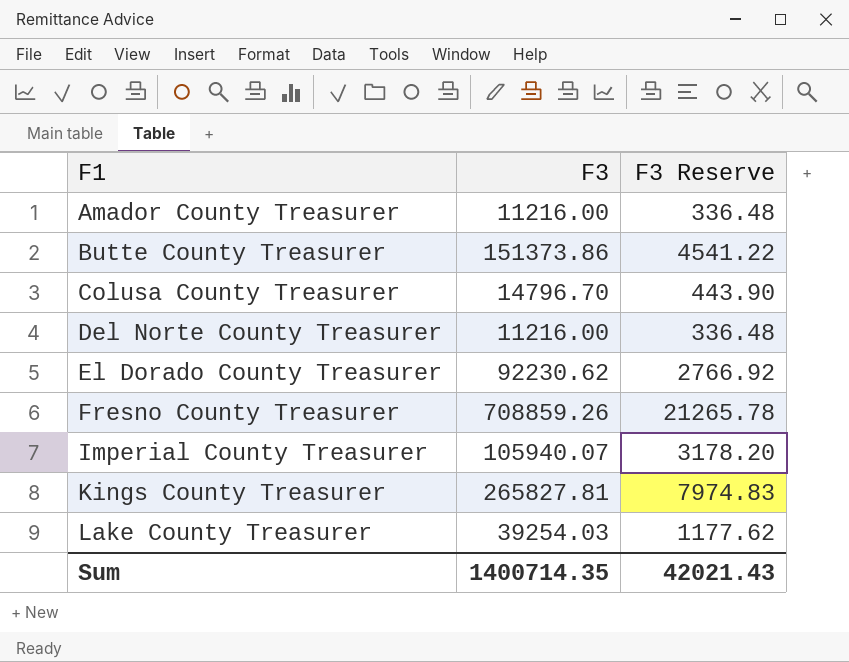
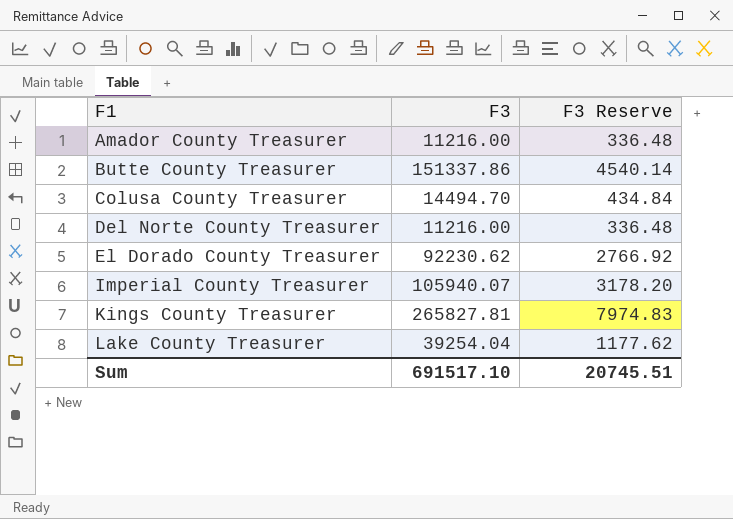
row Fresno County Treasurer: 708859.26 | 21265.78 -> none
Butte County Treasurer | F3: 151373.86 -> 151337.86
Butte County Treasurer | F3 Reserve: 4541.22 -> 4540.14
Colusa County Treasurer | F3: 14796.70 -> 14494.70
Colusa County Treasurer | F3 Reserve: 443.90 -> 434.84
Lake County Treasurer | F3: 39254.03 -> 39254.04
Sum | F3: 1400714.35 -> 691517.10
Sum | F3 Reserve: 42021.43 -> 20745.51

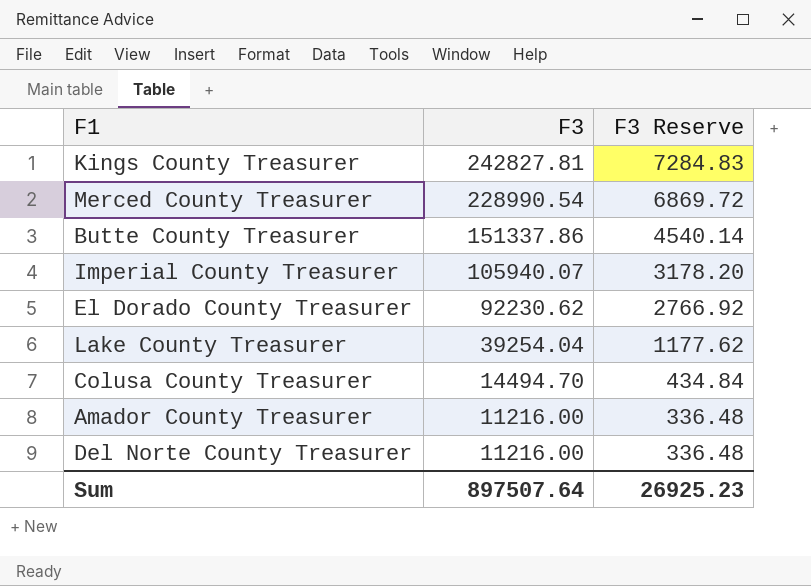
row order: F1 ascending -> F3 descending
Kings County Treasurer | F3: 265827.81 -> 242827.81
Kings County Treasurer | F3 Reserve: 7974.83 -> 7284.83
row Merced County Treasurer: none -> 228990.54 | 6869.72
Sum | F3: 691517.10 -> 897507.64
Sum | F3 Reserve: 20745.51 -> 26925.23

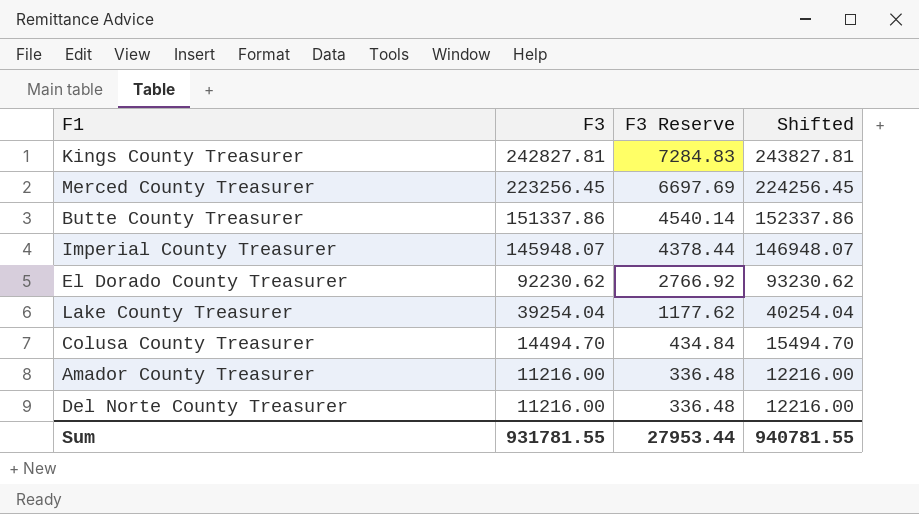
column Shifted | formula: none -> [F3] + 1000
Merced County Treasurer | F3: 228990.54 -> 223256.45
Merced County Treasurer | F3 Reserve: 6869.72 -> 6697.69
Imperial County Treasurer | F3: 105940.07 -> 145948.07
Imperial County Treasurer | F3 Reserve: 3178.20 -> 4378.44
Sum | F3: 897507.64 -> 931781.55
Sum | F3 Reserve: 26925.23 -> 27953.44

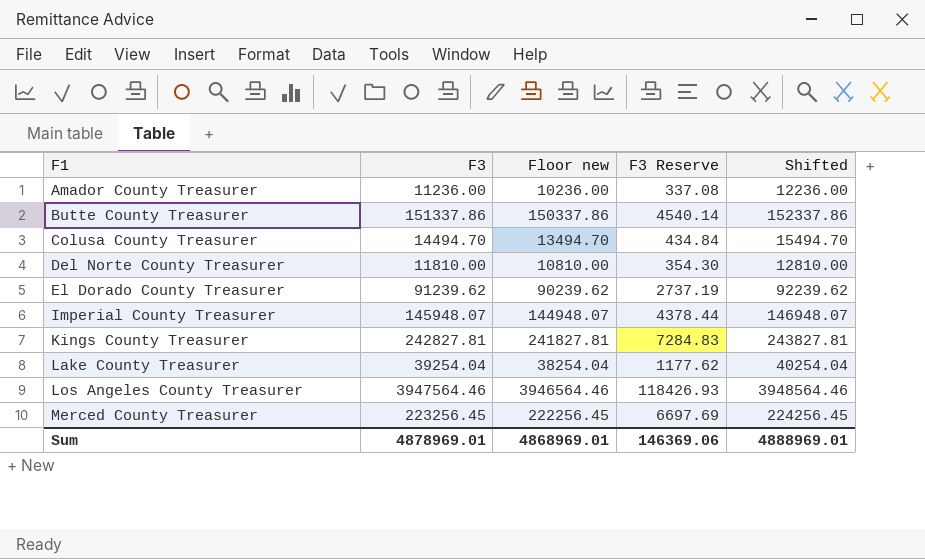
row order: F3 descending -> F1 ascending
column Floor new | formula: none -> [F3] - 1000
Amador County Treasurer | F3: 11216.00 -> 11236.00
Amador County Treasurer | F3 Reserve: 336.48 -> 337.08
Amador County Treasurer | Shifted: 12216.00 -> 12236.00
Del Norte County Treasurer | F3: 11216.00 -> 11810.00
Del Norte County Treasurer | F3 Reserve: 336.48 -> 354.30
Del Norte County Treasurer | Shifted: 12216.00 -> 12810.00
El Dorado County Treasurer | F3: 92230.62 -> 91239.62
El Dorado County Treasurer | F3 Reserve: 2766.92 -> 2737.19
El Dorado County Treasurer | Shifted: 93230.62 -> 92239.62
row Los Angeles County Treasurer: none -> 3947564.46 | 3946564.46 | 118426.93 | 3948564.46
Sum | F3: 931781.55 -> 4878969.01
Sum | F3 Reserve: 27953.44 -> 146369.06
Sum | Shifted: 940781.55 -> 4888969.01

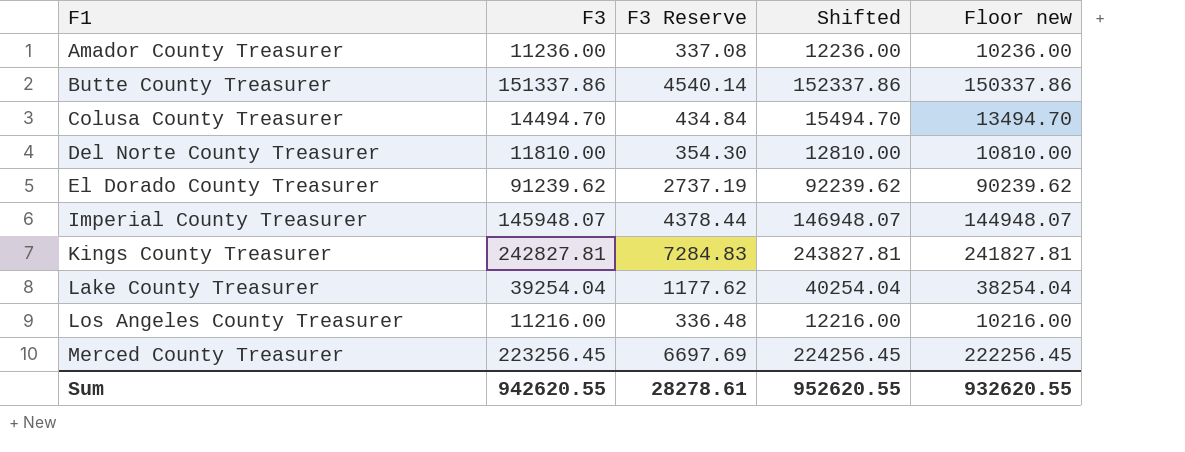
column Floor new | position: 3 -> 5
Los Angeles County Treasurer | F3: 3947564.46 -> 11216.00
Los Angeles County Treasurer | F3 Reserve: 118426.93 -> 336.48
Los Angeles County Treasurer | Shifted: 3948564.46 -> 12216.00
Los Angeles County Treasurer | Floor new: 3946564.46 -> 10216.00
Sum | F3: 4878969.01 -> 942620.55
Sum | F3 Reserve: 146369.06 -> 28278.61
Sum | Shifted: 4888969.01 -> 952620.55
Sum | Floor new: 4868969.01 -> 932620.55

